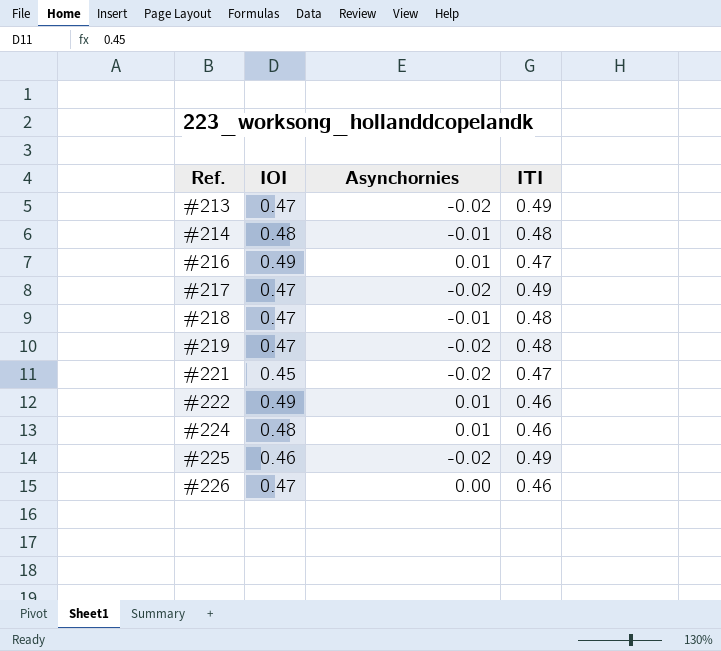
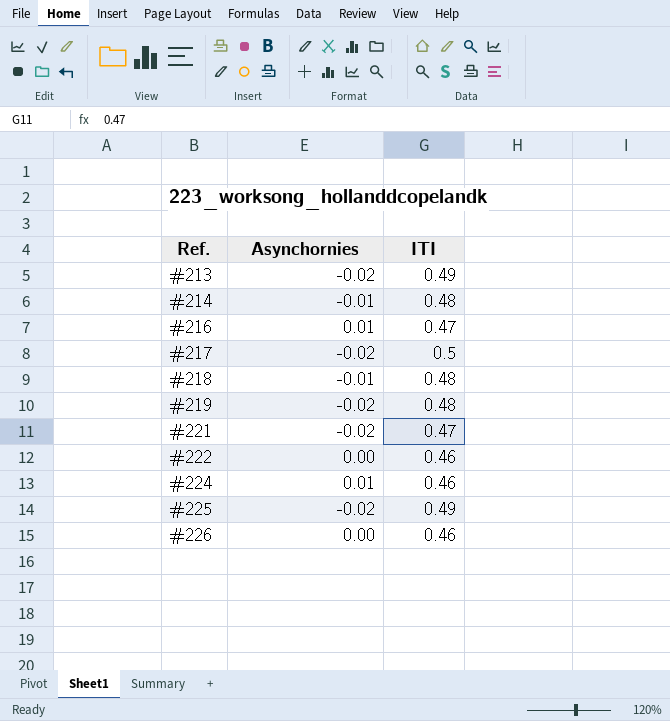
column IOI | position: 2 -> none
#217 | ITI: 0.49 -> 0.5
#222 | Asynchornies: 0.01 -> 0.00

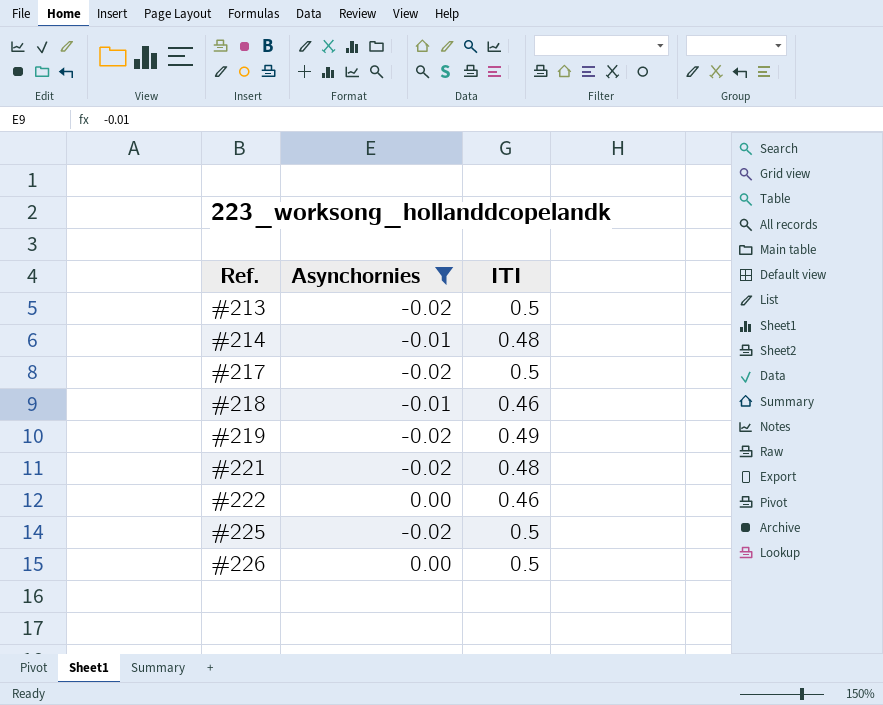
filter: none -> Asynchornies != 0.01
#213 | ITI: 0.49 -> 0.5
#218 | ITI: 0.48 -> 0.46
#219 | ITI: 0.48 -> 0.49
#221 | ITI: 0.47 -> 0.48
#225 | ITI: 0.49 -> 0.5
#226 | ITI: 0.46 -> 0.5

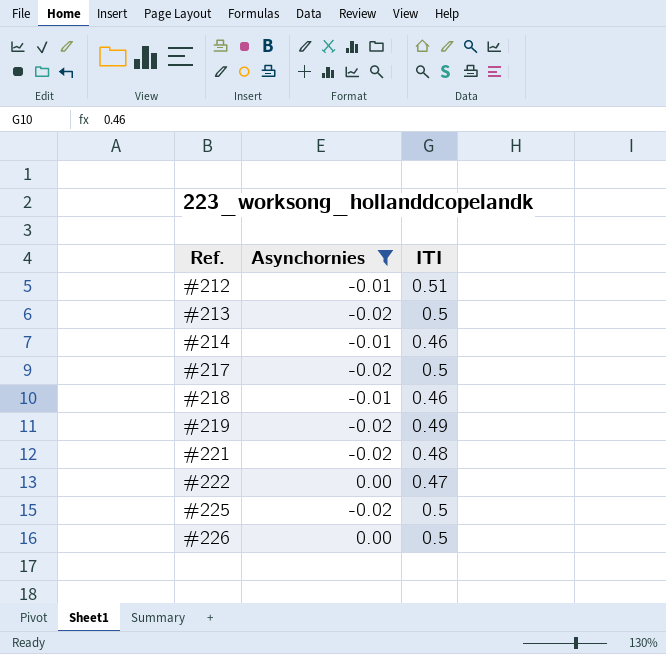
row #212: none -> -0.01 | 0.51
#214 | ITI: 0.48 -> 0.46
#222 | ITI: 0.46 -> 0.47

